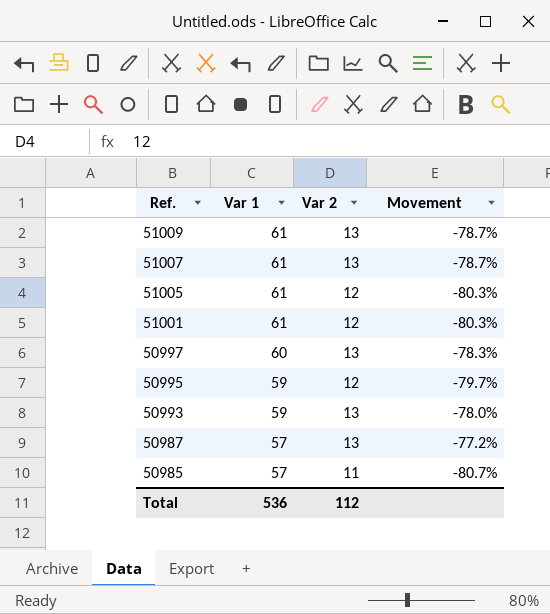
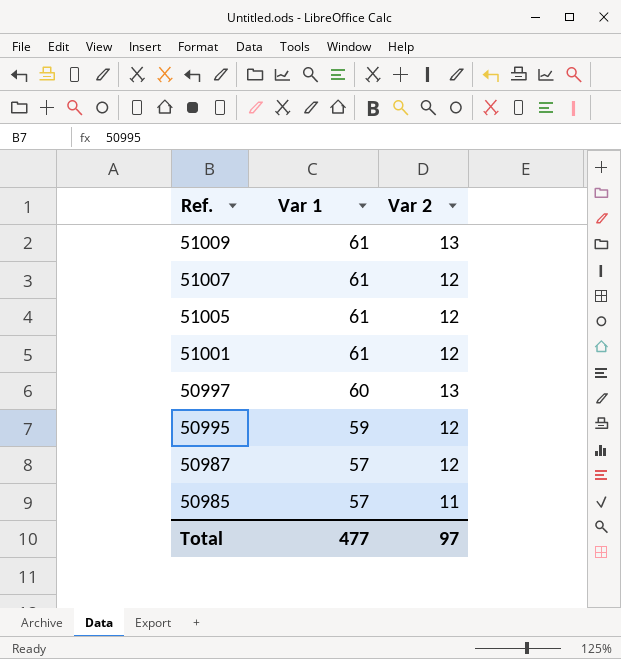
column Movement | formula: ([Var 2] - [Var 1]) / [Var 1] -> none
row 50993: 59 | 13 | -78.0% -> none
51007 | Var 2: 13 -> 12
50987 | Var 2: 13 -> 12
Total | Var 1: 536 -> 477
Total | Var 2: 112 -> 97

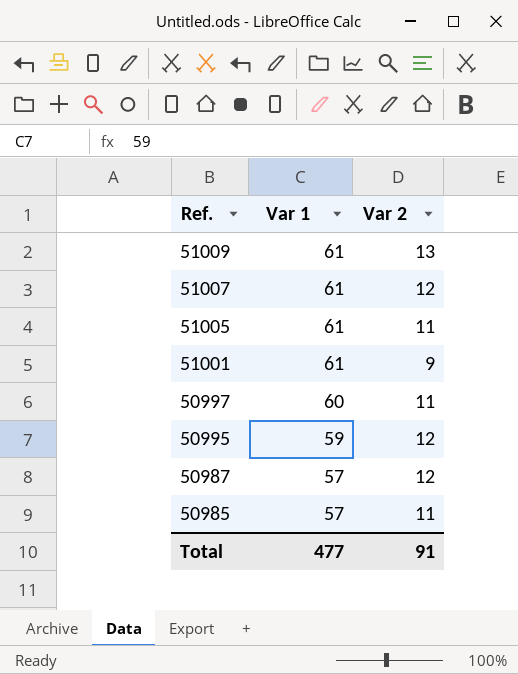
51005 | Var 2: 12 -> 11
51001 | Var 2: 12 -> 9
50997 | Var 2: 13 -> 11
Total | Var 2: 97 -> 91

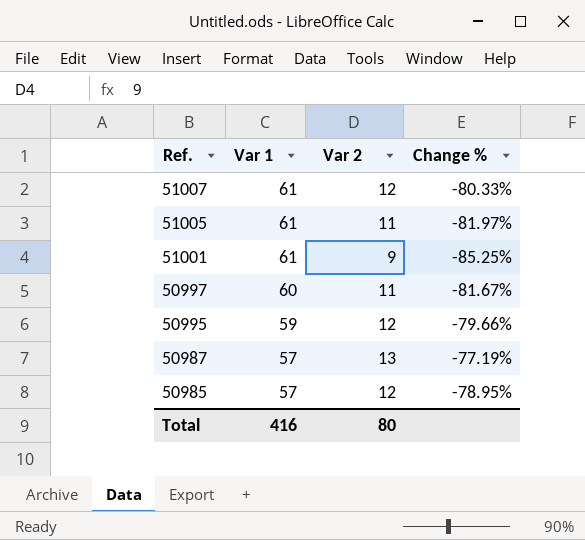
column Change % | formula: none -> ([Var 2] - [Var 1]) / [Var 1]
row 51009: 61 | 13 -> none
50987 | Var 2: 12 -> 13
50985 | Var 2: 11 -> 12
Total | Var 1: 477 -> 416
Total | Var 2: 91 -> 80

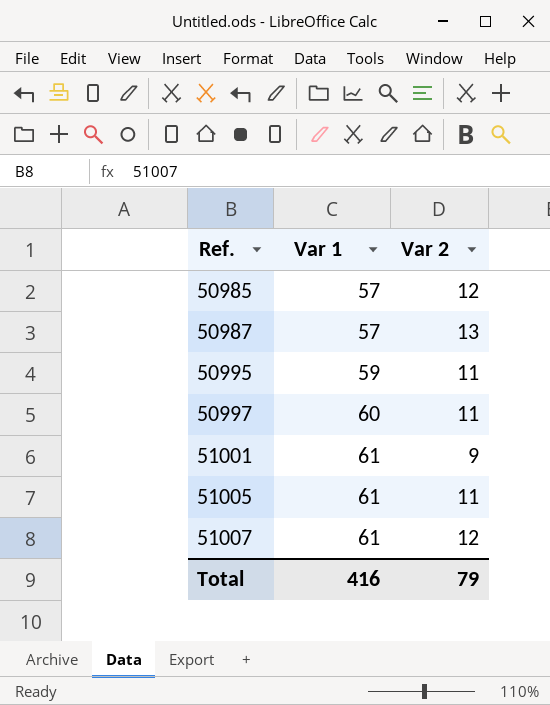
row order: Ref. descending -> Ref. ascending
column Change % | formula: ([Var 2] - [Var 1]) / [Var 1] -> none
50995 | Var 2: 12 -> 11
Total | Var 2: 80 -> 79

